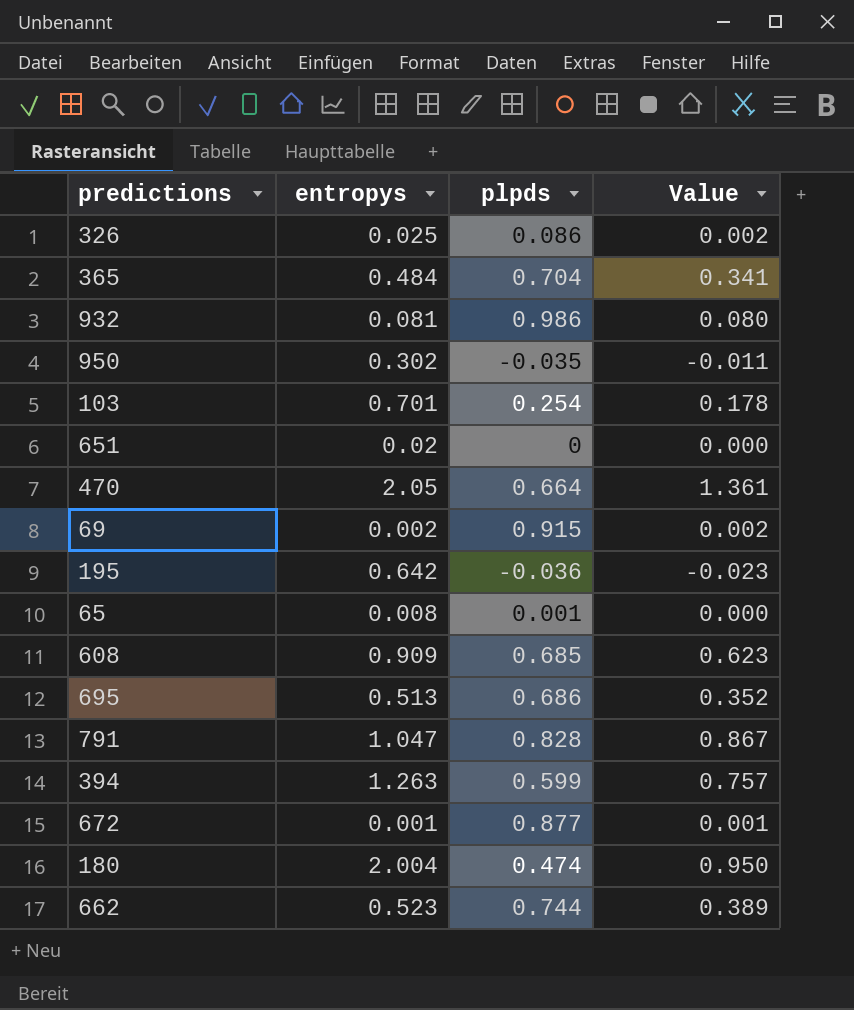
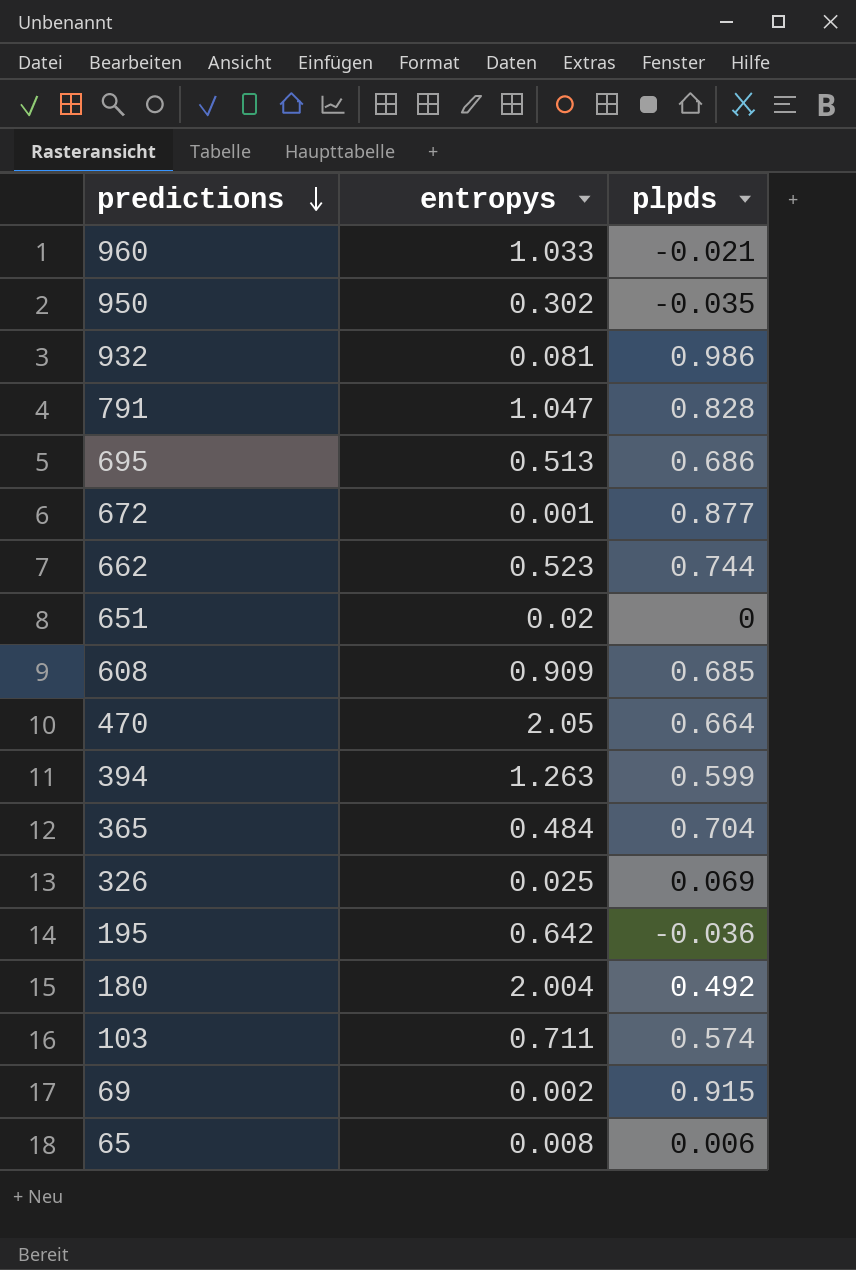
row order: none -> predictions descending
column Value | formula: [entropys] * [plpds] -> none
row 960: none -> 1.033 | -0.021
326 | plpds: 0.086 -> 0.069
180 | plpds: 0.474 -> 0.492
103 | entropys: 0.701 -> 0.711
103 | plpds: 0.254 -> 0.574
65 | plpds: 0.001 -> 0.006

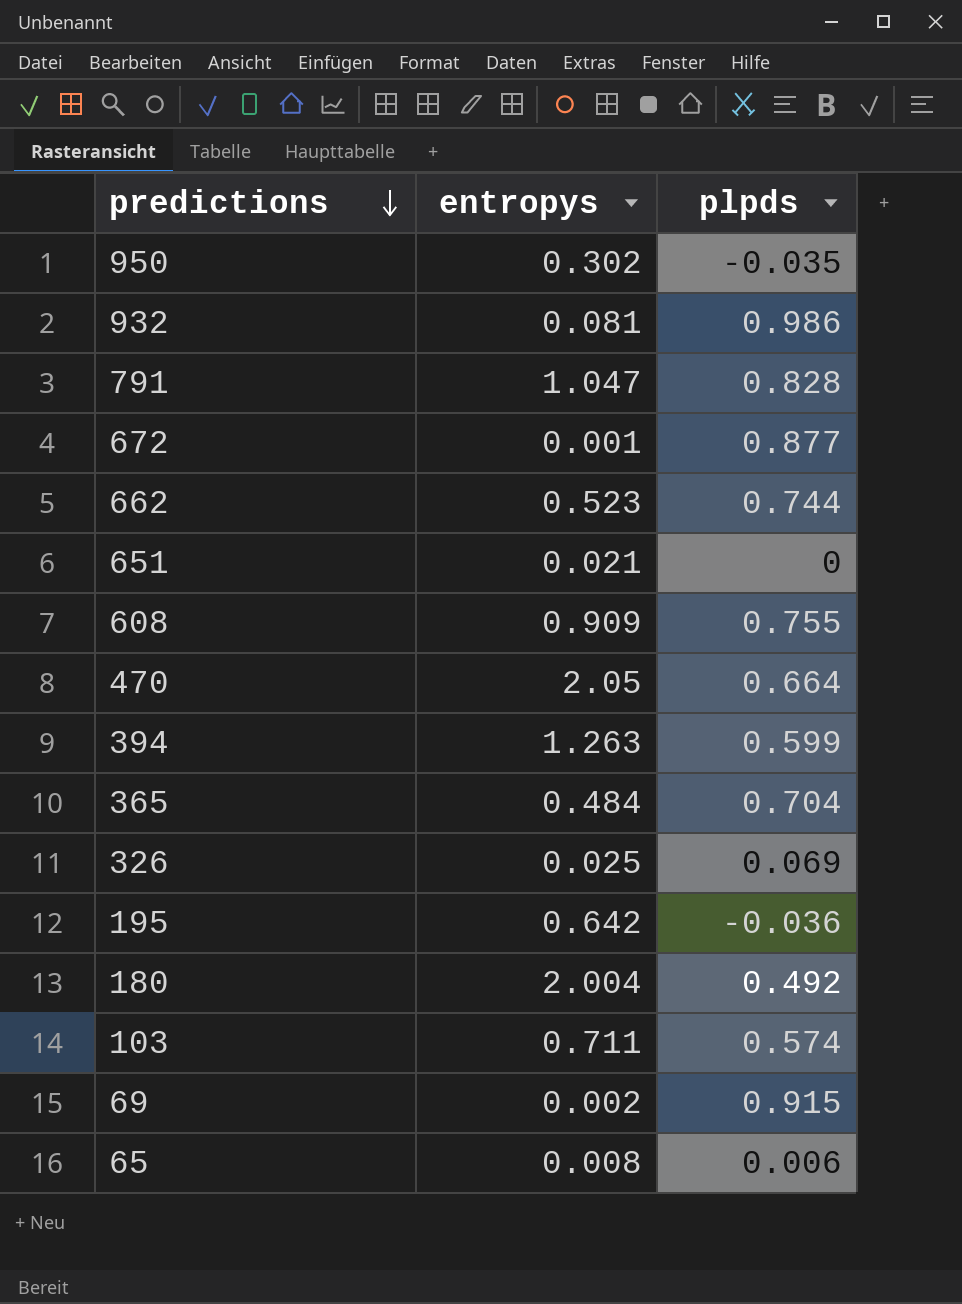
row 960: 1.033 | -0.021 -> none
row 695: 0.513 | 0.686 -> none
651 | entropys: 0.02 -> 0.021
608 | plpds: 0.685 -> 0.755

